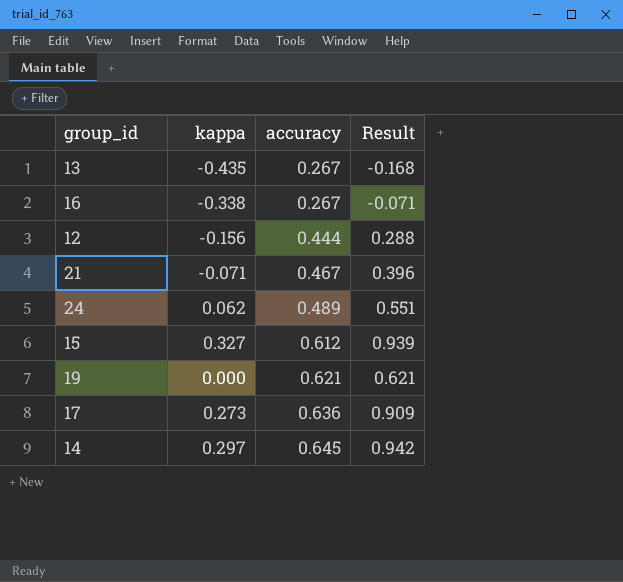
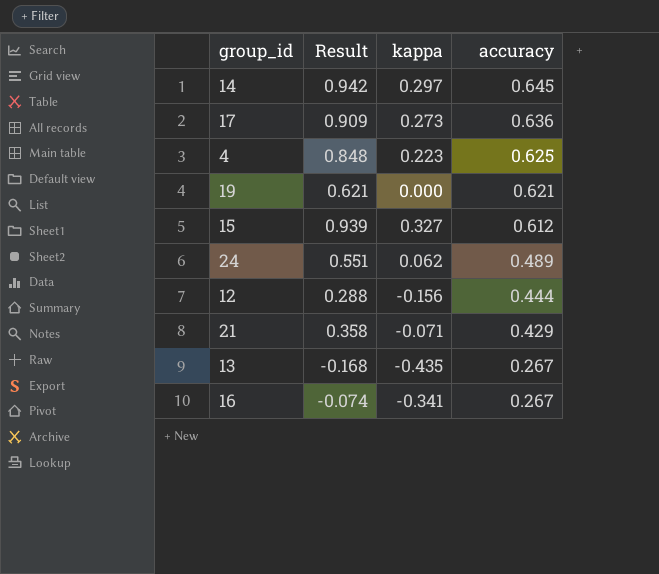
row order: accuracy ascending -> accuracy descending
column Result | position: 4 -> 2
row 4: none -> 0.848 | 0.223 | 0.625
21 | Result: 0.396 -> 0.358
21 | accuracy: 0.467 -> 0.429
16 | Result: -0.071 -> -0.074
16 | kappa: -0.338 -> -0.341

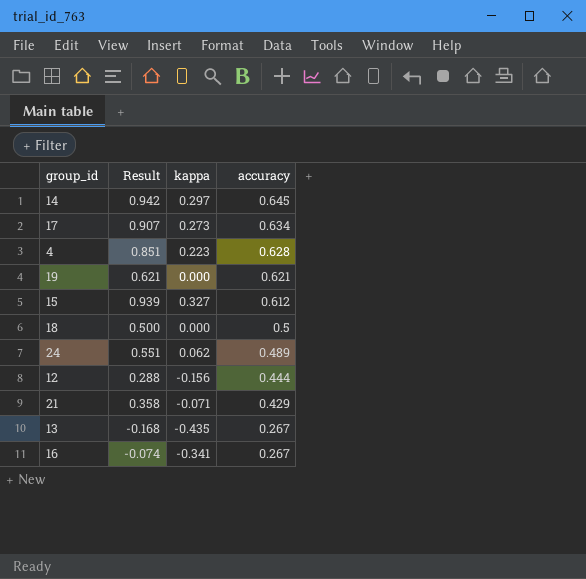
17 | Result: 0.909 -> 0.907
17 | accuracy: 0.636 -> 0.634
4 | Result: 0.848 -> 0.851
4 | accuracy: 0.625 -> 0.628
row 18: none -> 0.500 | 0.000 | 0.5

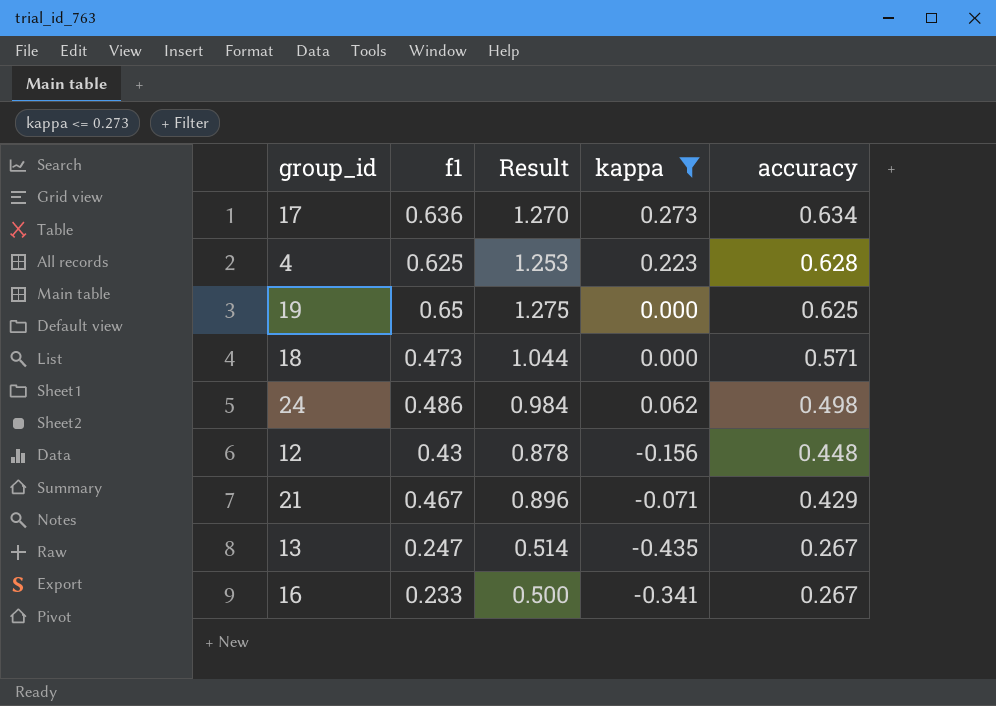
filter: none -> kappa <= 0.273
column f1 | position: none -> 2
column Result | formula: [kappa] + [accuracy] -> [f1] + [accuracy]
19 | accuracy: 0.621 -> 0.625
18 | accuracy: 0.5 -> 0.571
24 | accuracy: 0.489 -> 0.498
12 | accuracy: 0.444 -> 0.448

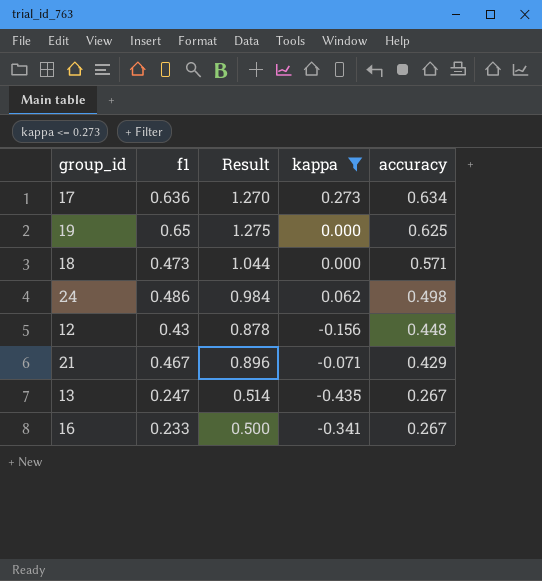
row 4: 0.625 | 1.253 | 0.223 | 0.628 -> none

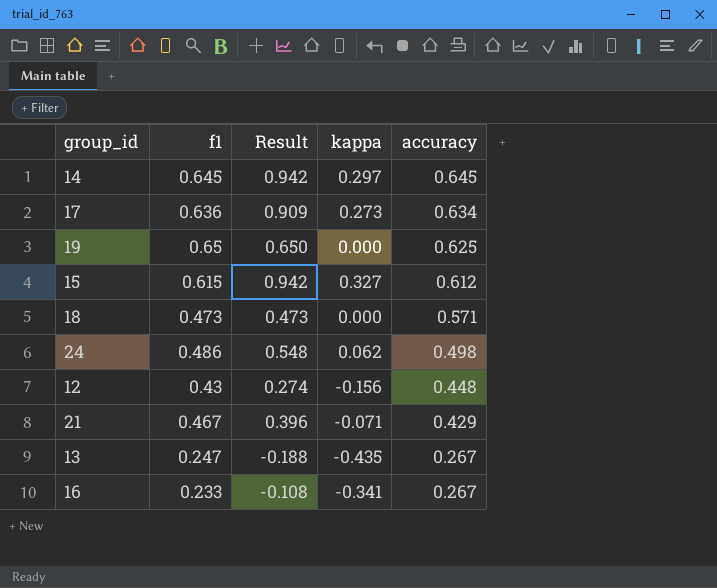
filter: kappa <= 0.273 -> none
column Result | formula: [f1] + [accuracy] -> [f1] + [kappa]

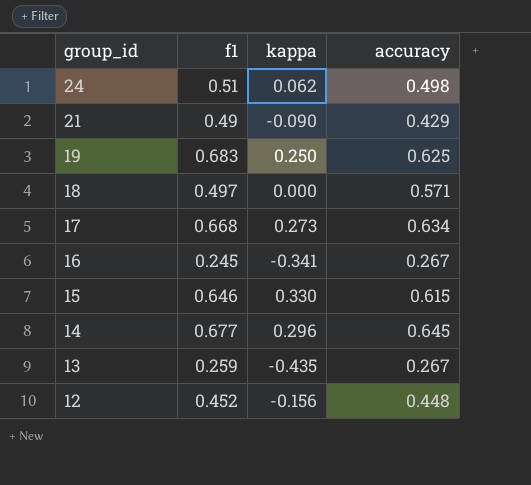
row order: accuracy descending -> group_id descending
column Result | formula: [f1] + [kappa] -> none
24 | f1: 0.486 -> 0.51
21 | f1: 0.467 -> 0.49
21 | kappa: -0.071 -> -0.090
19 | f1: 0.65 -> 0.683
19 | kappa: 0.000 -> 0.250
18 | f1: 0.473 -> 0.497
17 | f1: 0.636 -> 0.668
16 | f1: 0.233 -> 0.245
15 | f1: 0.615 -> 0.646
15 | kappa: 0.327 -> 0.330
15 | accuracy: 0.612 -> 0.615
14 | f1: 0.645 -> 0.677
14 | kappa: 0.297 -> 0.296
13 | f1: 0.247 -> 0.259
12 | f1: 0.43 -> 0.452

